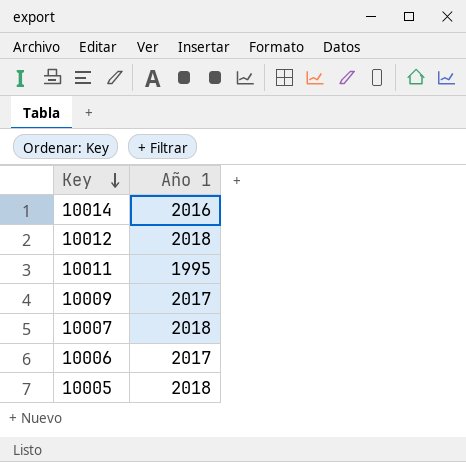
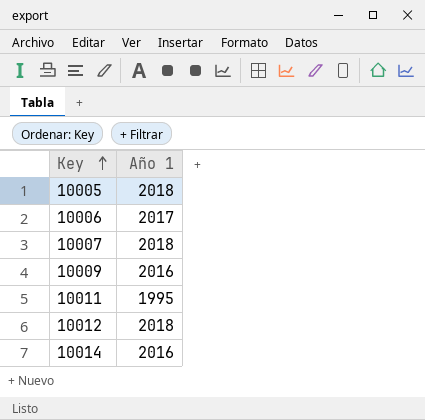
row order: Key descending -> Key ascending
10009 | Año 1: 2017 -> 2016

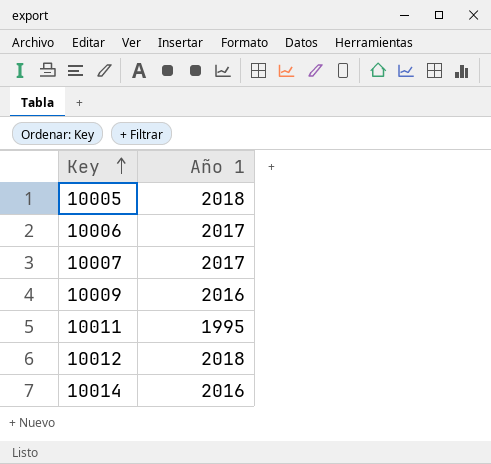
10007 | Año 1: 2018 -> 2017

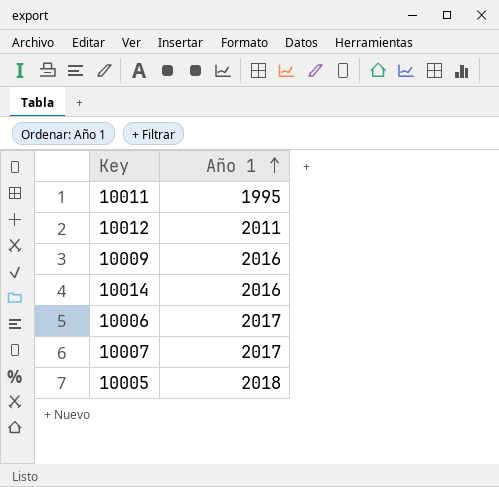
row order: Key ascending -> Año 1 ascending
10012 | Año 1: 2018 -> 2011

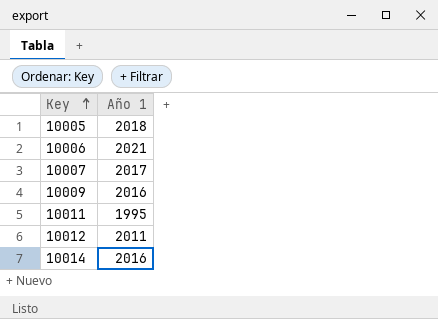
row order: Año 1 ascending -> Key ascending
10006 | Año 1: 2017 -> 2021

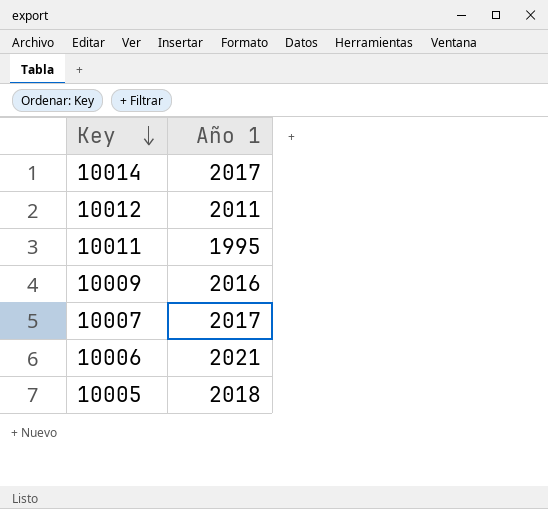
row order: Key ascending -> Key descending
10014 | Año 1: 2016 -> 2017

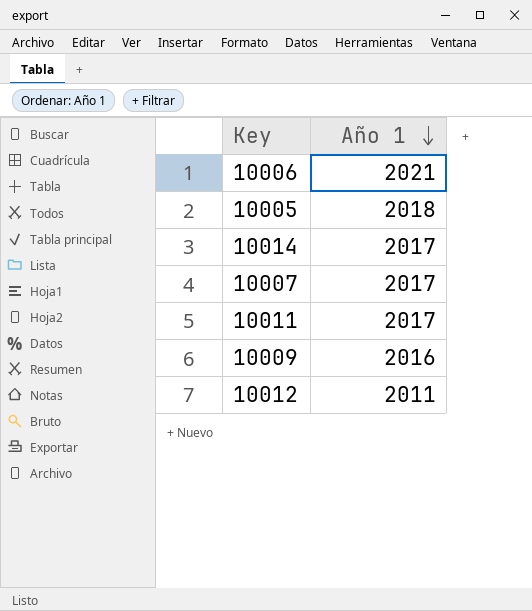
row order: Key descending -> Año 1 descending
10011 | Año 1: 1995 -> 2017

